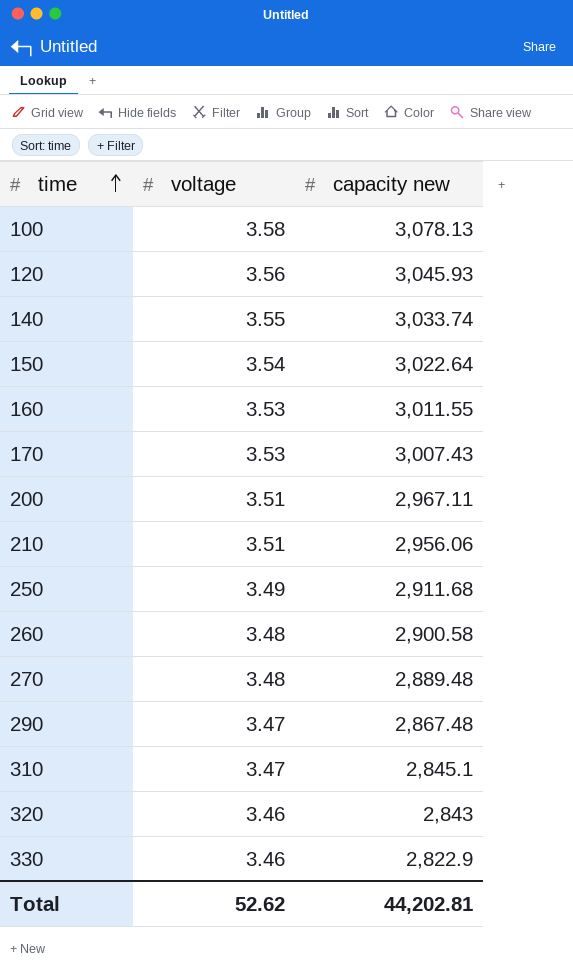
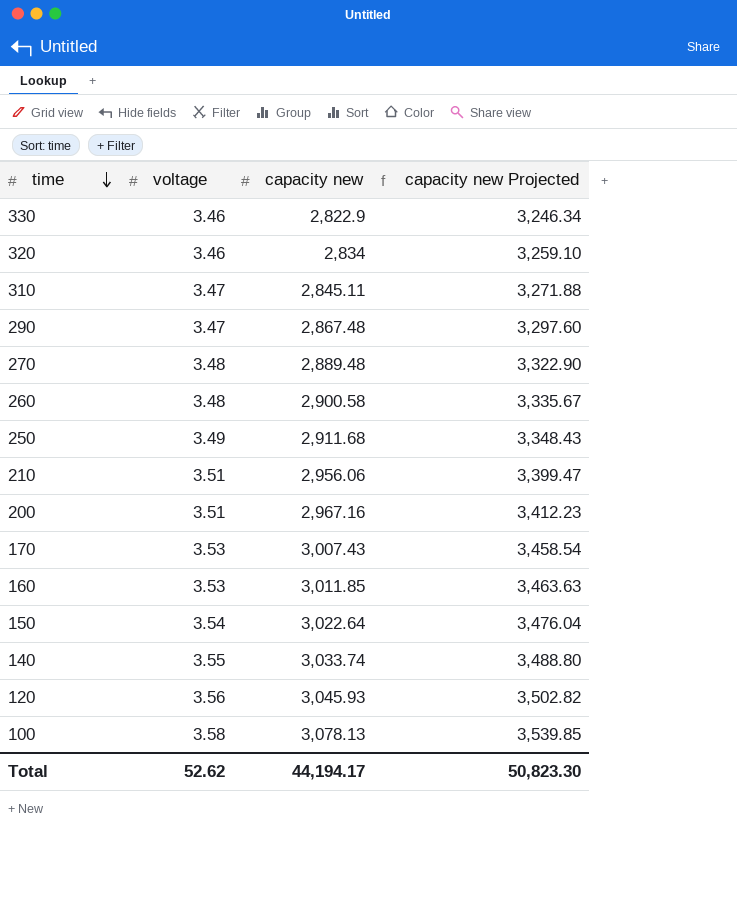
row order: time ascending -> time descending
column capacity new Projected | formula: none -> [capacity new] * 1.15
320 | capacity new: 2,843 -> 2,834
310 | capacity new: 2,845.1 -> 2,845.11
200 | capacity new: 2,967.11 -> 2,967.16
160 | capacity new: 3,011.55 -> 3,011.85
Total | capacity new: 44,202.81 -> 44,194.17

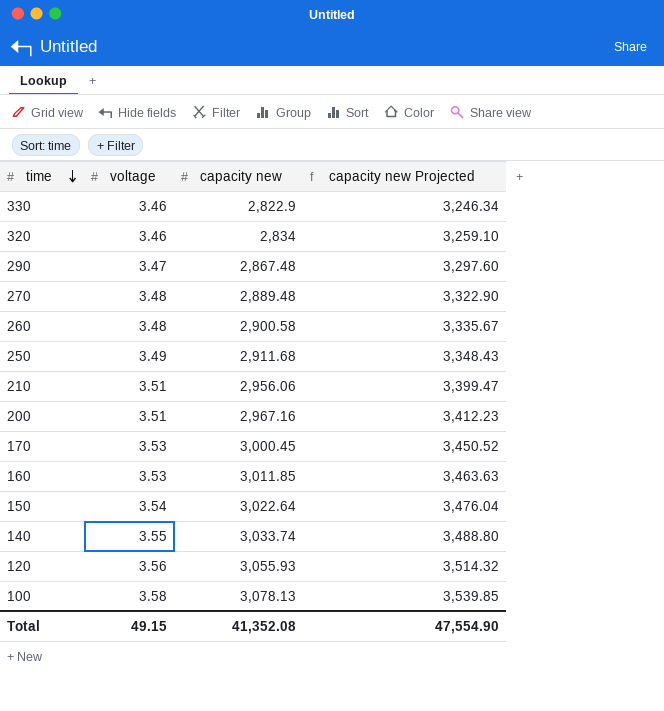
row 310: 3.47 | 2,845.11 | 3,271.88 -> none
170 | capacity new: 3,007.43 -> 3,000.45
170 | capacity new Projected: 3,458.54 -> 3,450.52
120 | capacity new: 3,045.93 -> 3,055.93
120 | capacity new Projected: 3,502.82 -> 3,514.32
Total | voltage: 52.62 -> 49.15
Total | capacity new: 44,194.17 -> 41,352.08
Total | capacity new Projected: 50,823.30 -> 47,554.90

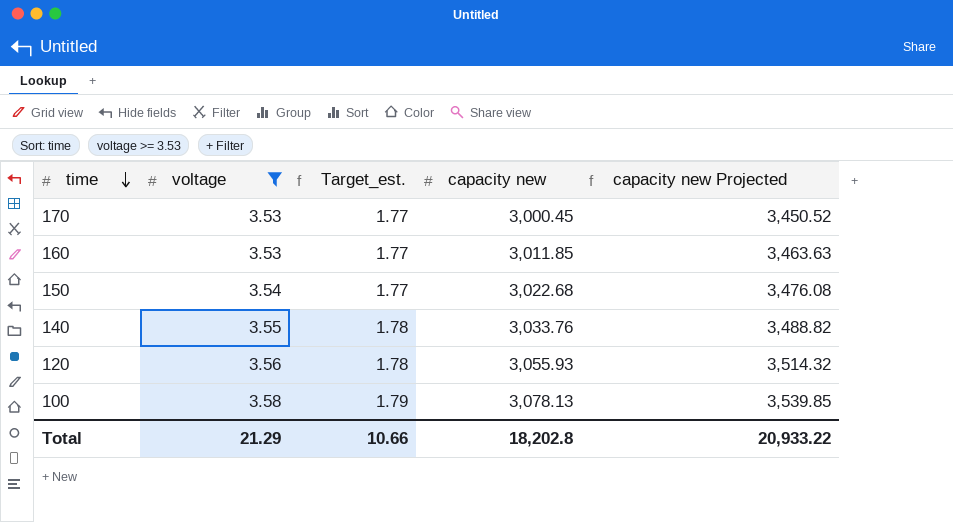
filter: none -> voltage >= 3.53
column Target_est. | formula: none -> [voltage] * 0.5
150 | capacity new: 3,022.64 -> 3,022.68
150 | capacity new Projected: 3,476.04 -> 3,476.08
140 | capacity new: 3,033.74 -> 3,033.76
140 | capacity new Projected: 3,488.80 -> 3,488.82
Total | voltage: 49.15 -> 21.29
Total | capacity new: 41,352.08 -> 18,202.8
Total | capacity new Projected: 47,554.90 -> 20,933.22

